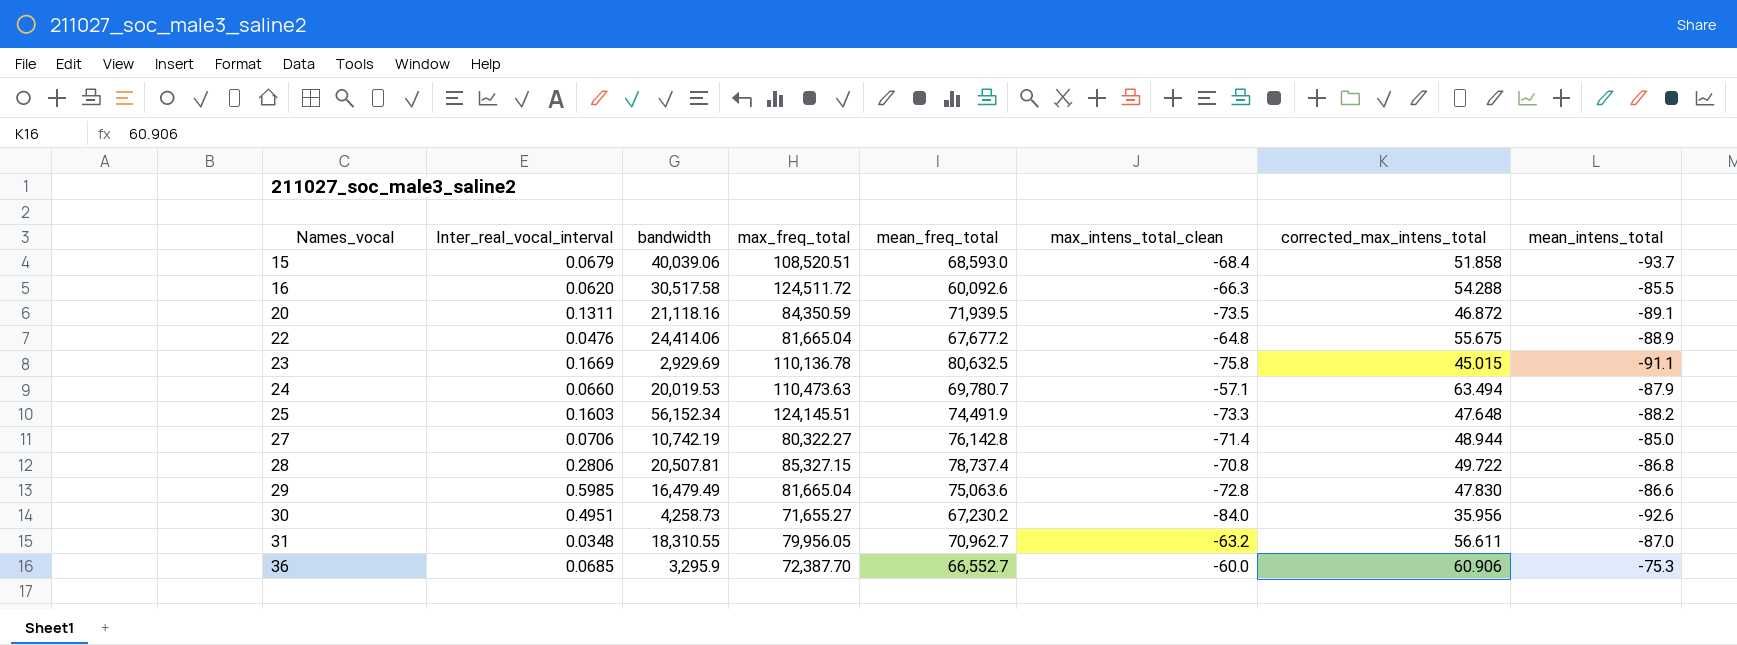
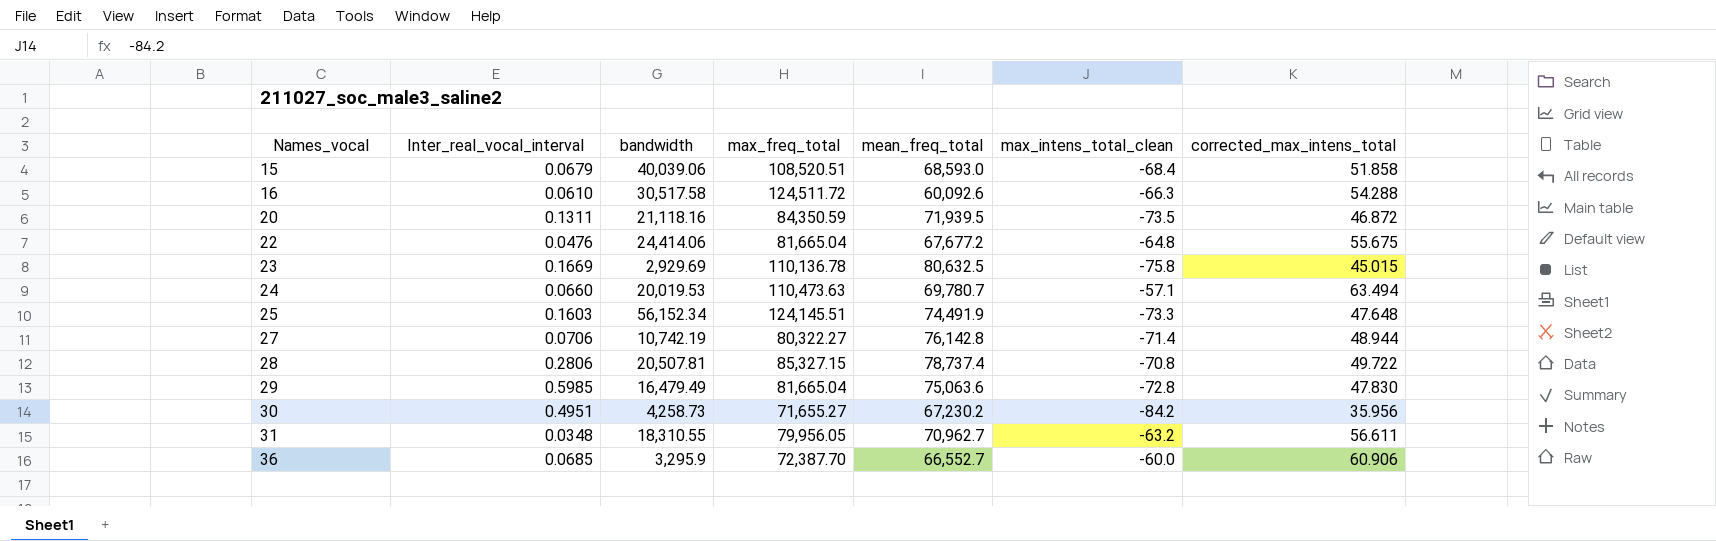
column mean_intens_total | position: 8 -> none
16 | Inter_real_vocal_interval: 0.0620 -> 0.0610
30 | max_intens_total_clean: -84.0 -> -84.2

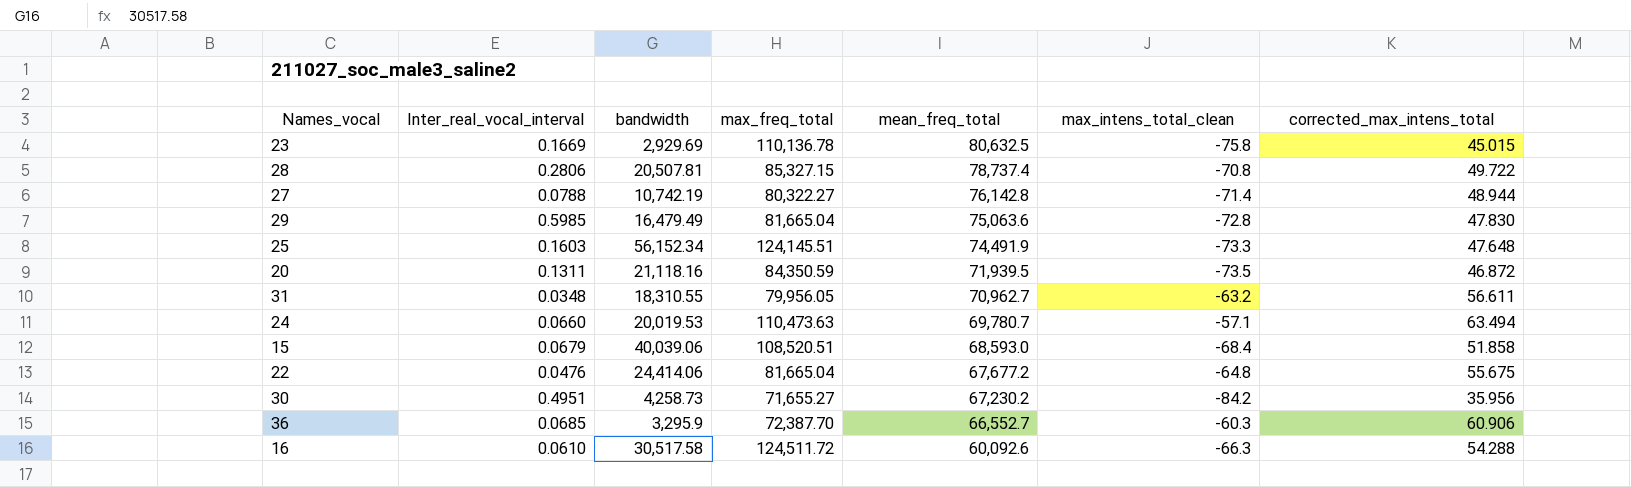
row order: Names_vocal ascending -> mean_freq_total descending
27 | Inter_real_vocal_interval: 0.0706 -> 0.0788
36 | max_intens_total_clean: -60.0 -> -60.3

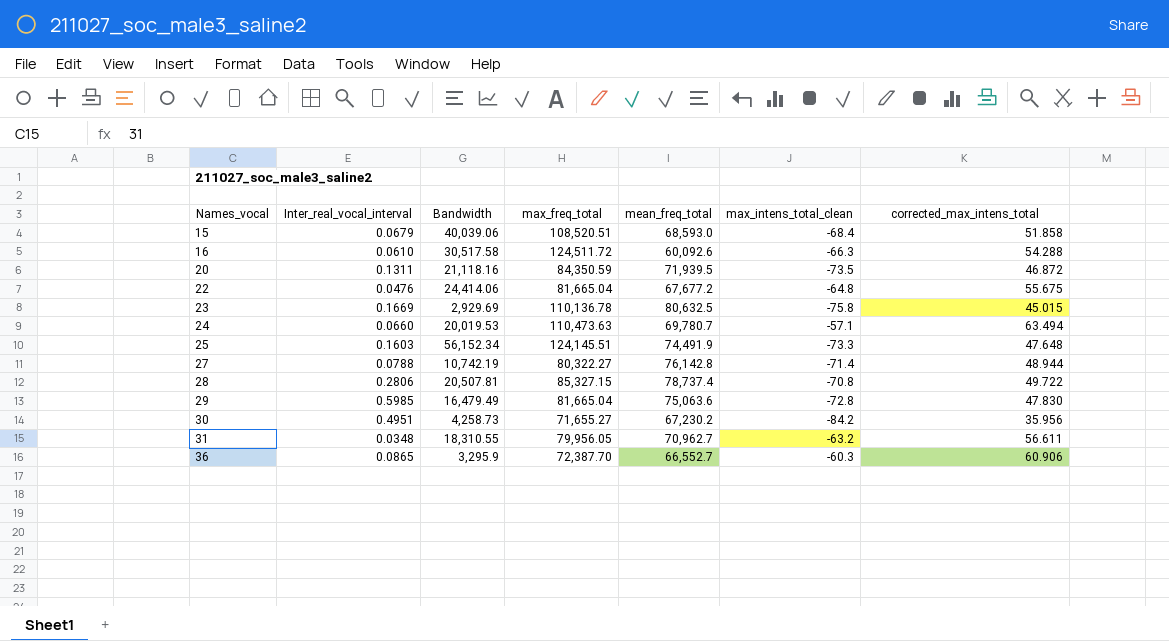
row order: mean_freq_total descending -> Names_vocal ascending
column name: bandwidth -> Bandwidth
36 | Inter_real_vocal_interval: 0.0685 -> 0.0865

